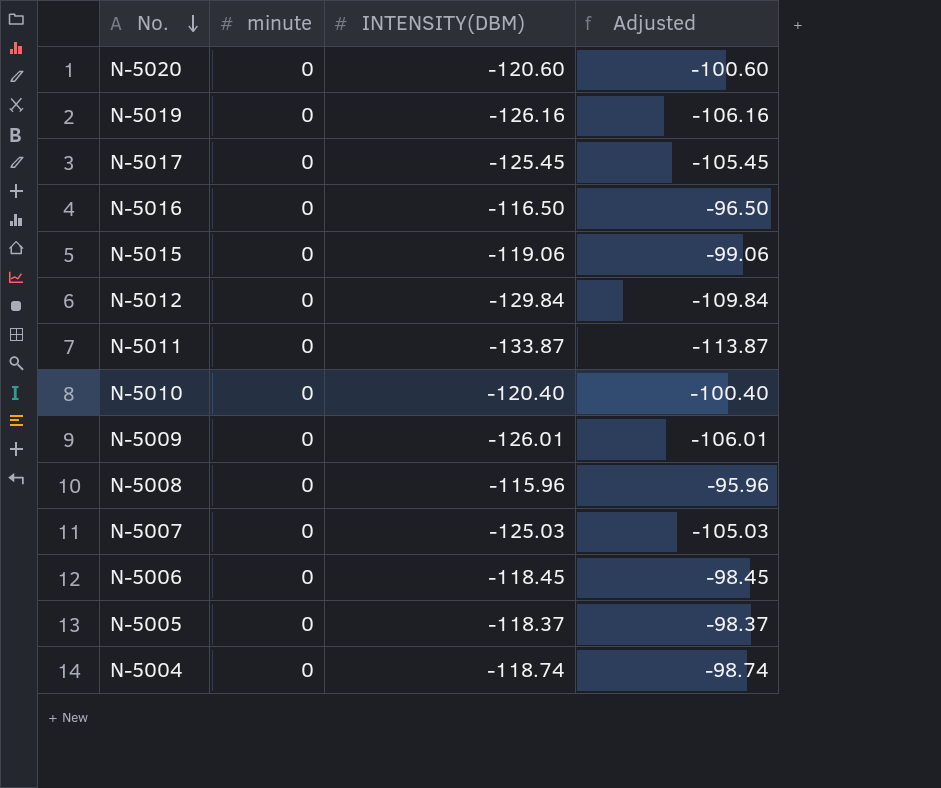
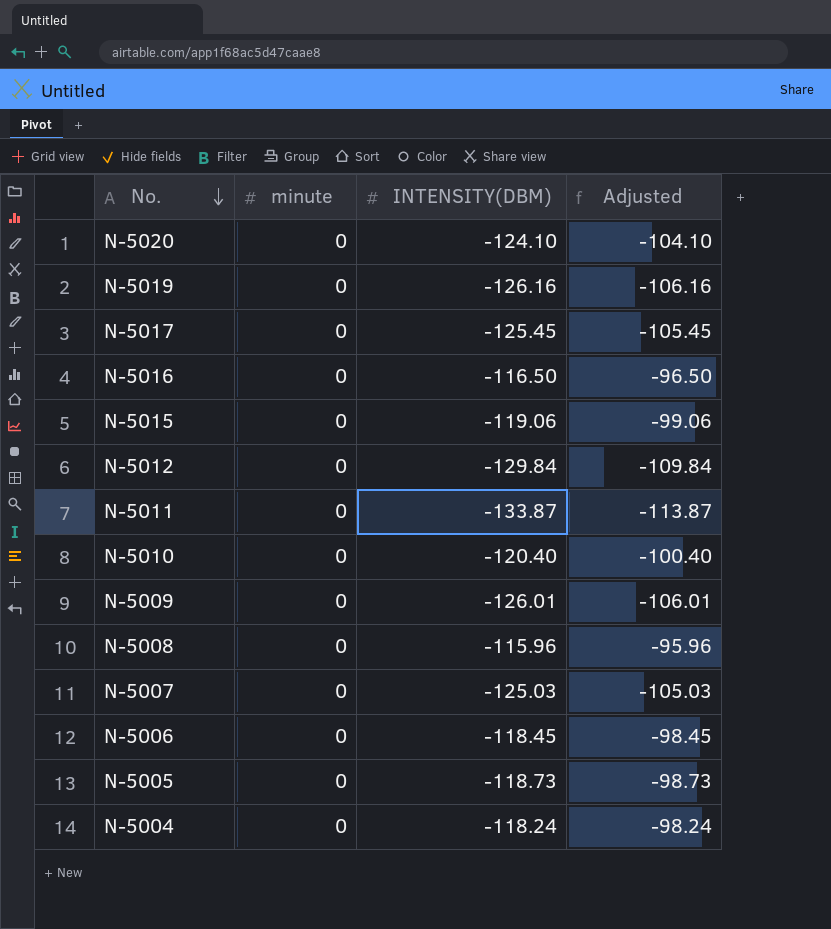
N-5020 | INTENSITY(DBM): -120.60 -> -124.10
N-5020 | Adjusted: -100.60 -> -104.10
N-5005 | INTENSITY(DBM): -118.37 -> -118.73
N-5005 | Adjusted: -98.37 -> -98.73
N-5004 | INTENSITY(DBM): -118.74 -> -118.24
N-5004 | Adjusted: -98.74 -> -98.24

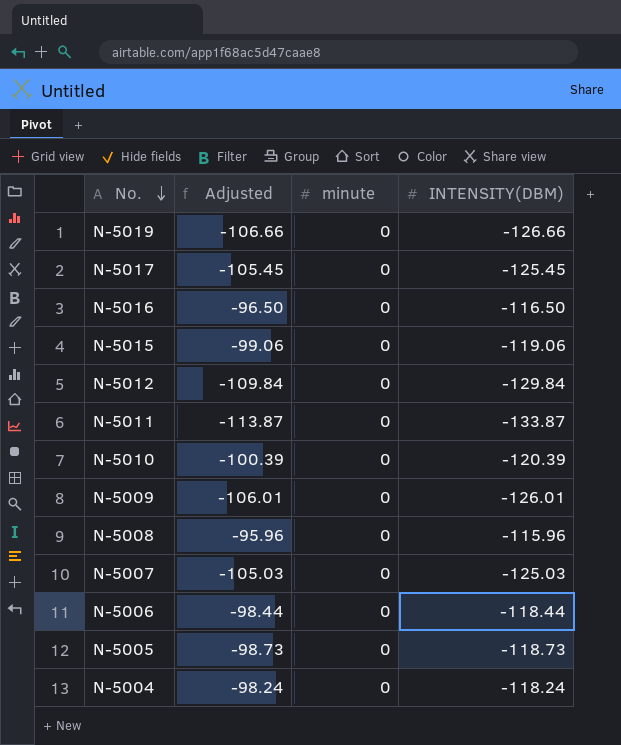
column Adjusted | position: 4 -> 2
row N-5020: 0 | -124.10 | -104.10 -> none
N-5019 | Adjusted: -106.16 -> -106.66
N-5019 | INTENSITY(DBM): -126.16 -> -126.66
N-5010 | Adjusted: -100.40 -> -100.39
N-5010 | INTENSITY(DBM): -120.40 -> -120.39
N-5006 | Adjusted: -98.45 -> -98.44
N-5006 | INTENSITY(DBM): -118.45 -> -118.44

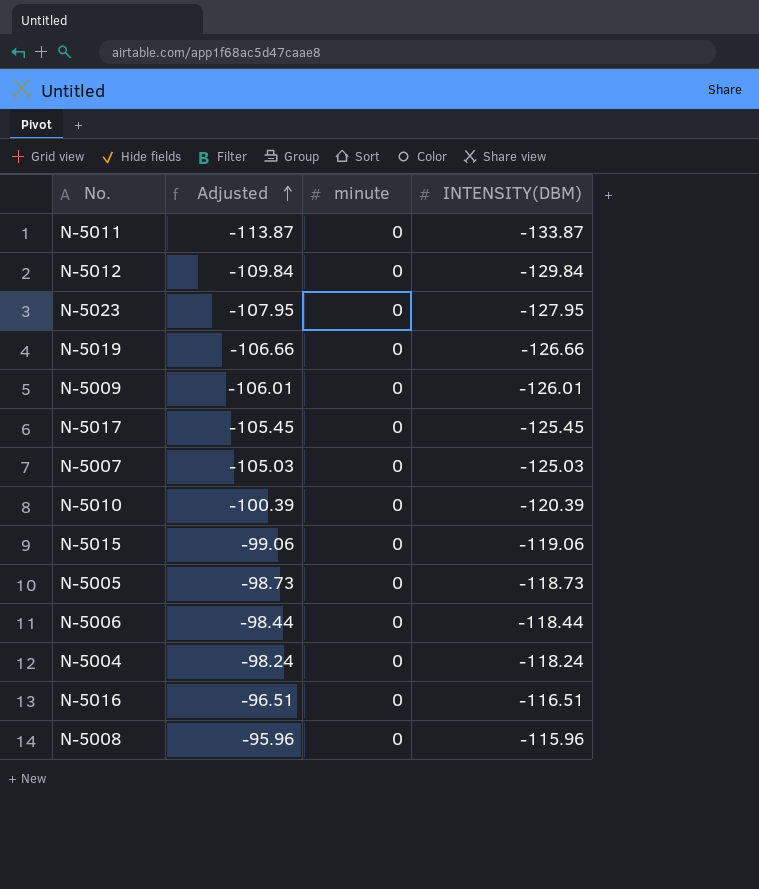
row order: No. descending -> Adjusted ascending
row N-5023: none -> -107.95 | 0 | -127.95
N-5016 | Adjusted: -96.50 -> -96.51
N-5016 | INTENSITY(DBM): -116.50 -> -116.51

